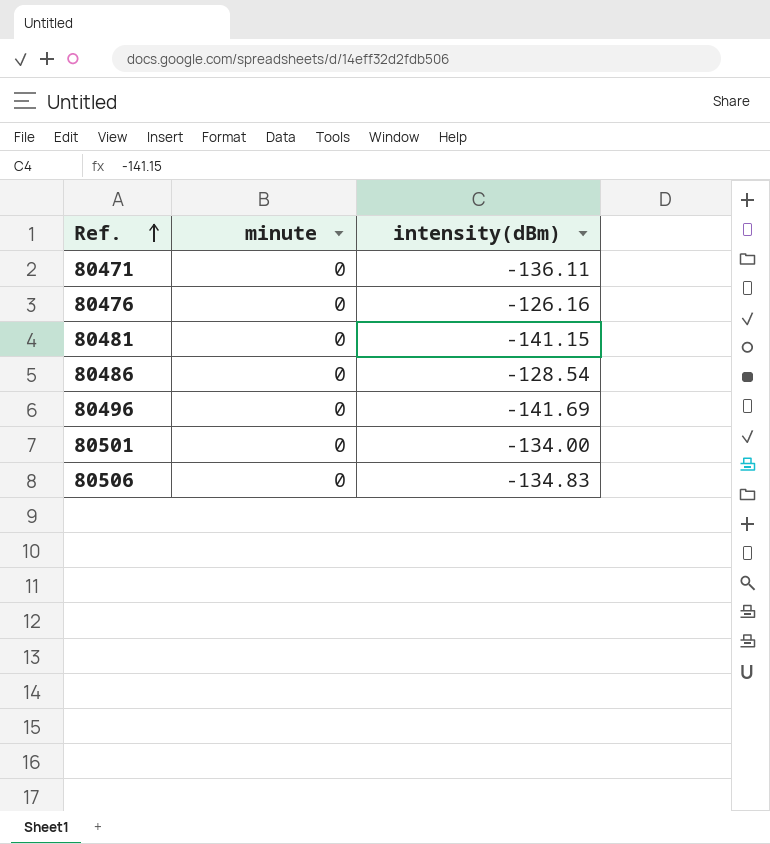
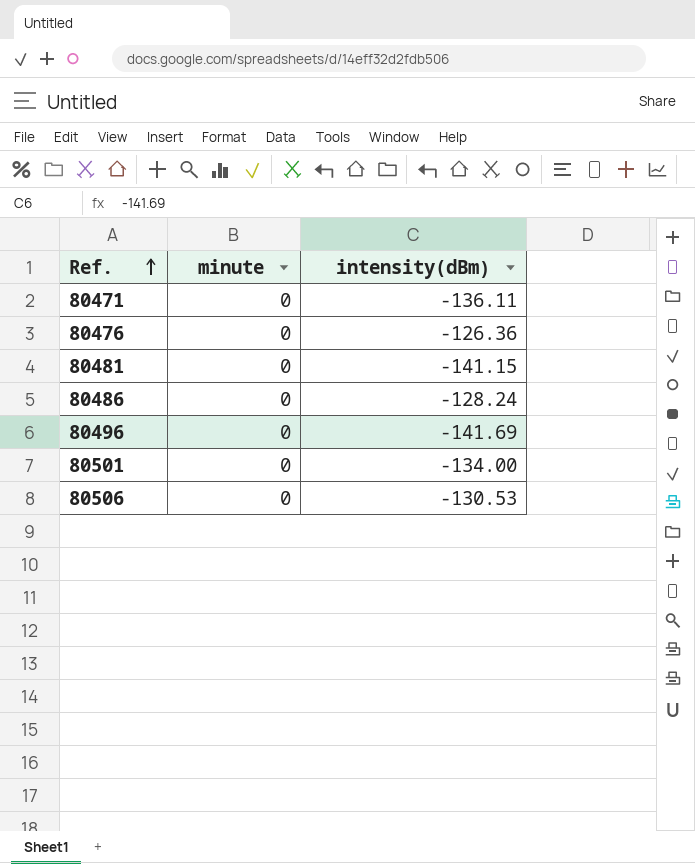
80476 | intensity(dBm): -126.16 -> -126.36
80486 | intensity(dBm): -128.54 -> -128.24
80506 | intensity(dBm): -134.83 -> -130.53

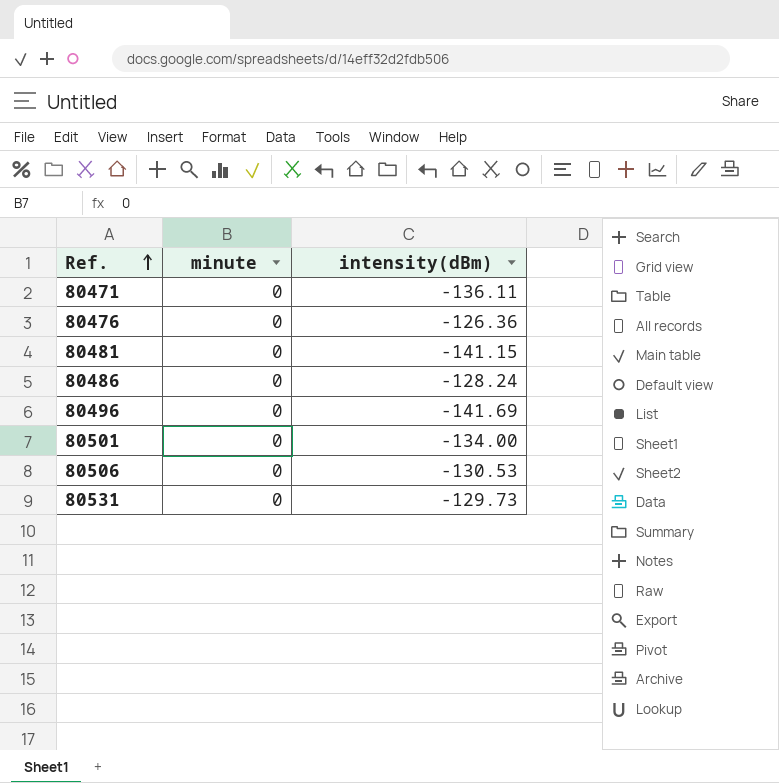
row 80531: none -> 0 | -129.73

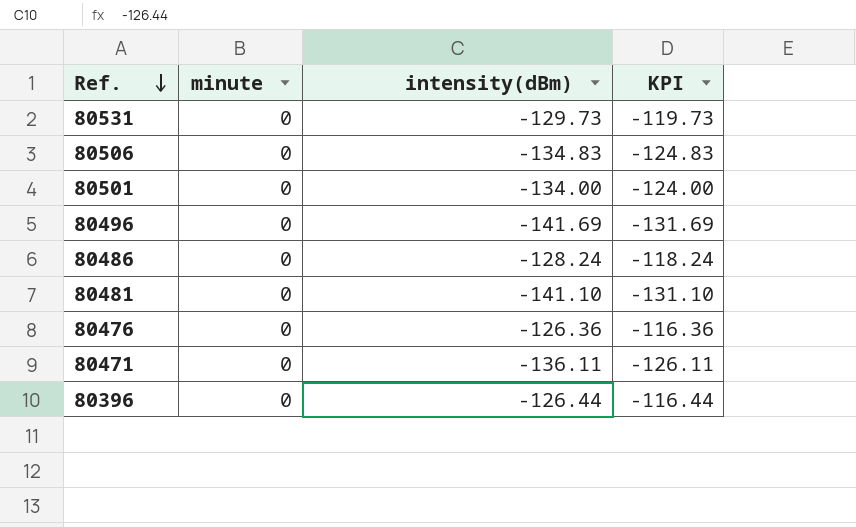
row order: Ref. ascending -> Ref. descending
column KPI | formula: none -> [intensity(dBm)] + 10
80506 | intensity(dBm): -130.53 -> -134.83
80481 | intensity(dBm): -141.15 -> -141.10
row 80396: none -> 0 | -126.44 | -116.44

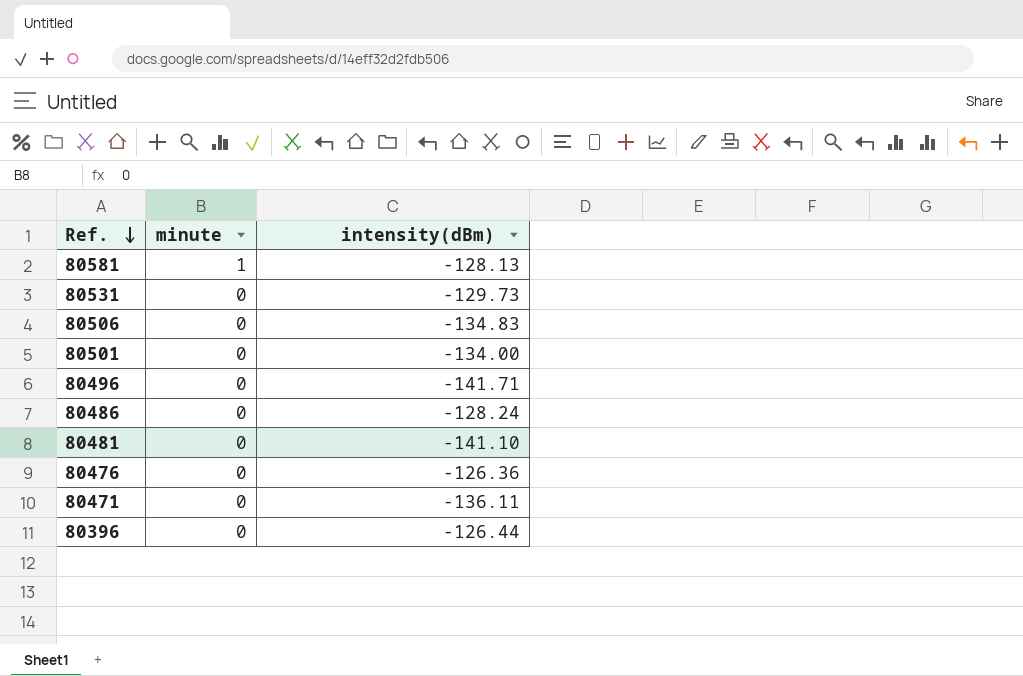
column KPI | formula: [intensity(dBm)] + 10 -> none
row 80581: none -> 1 | -128.13
80496 | intensity(dBm): -141.69 -> -141.71

